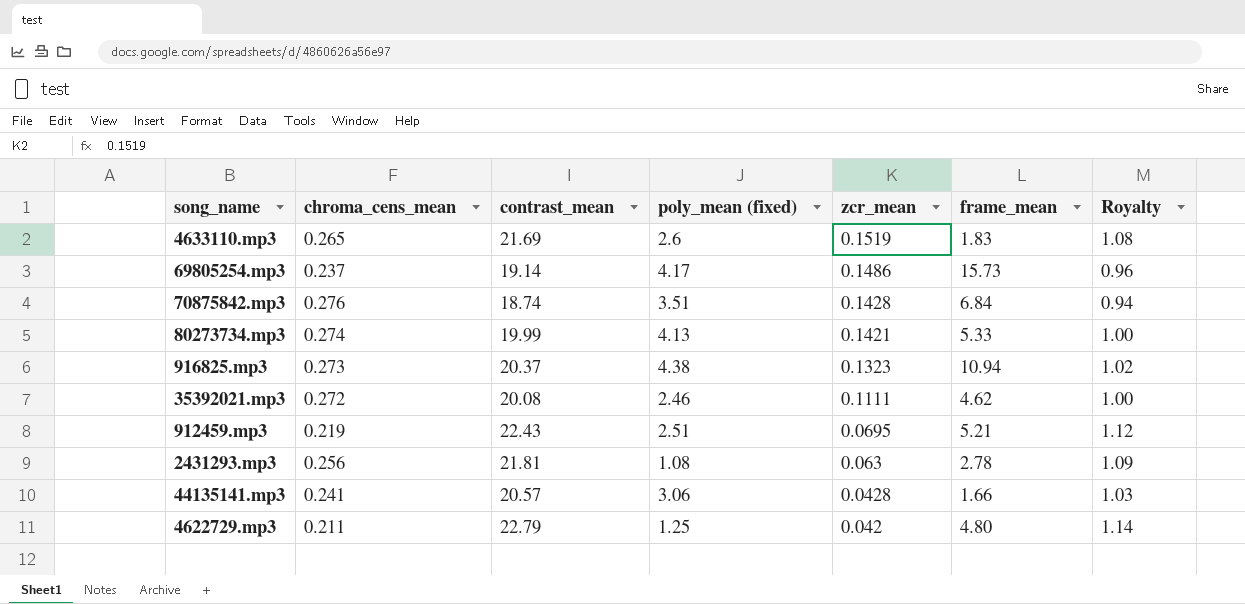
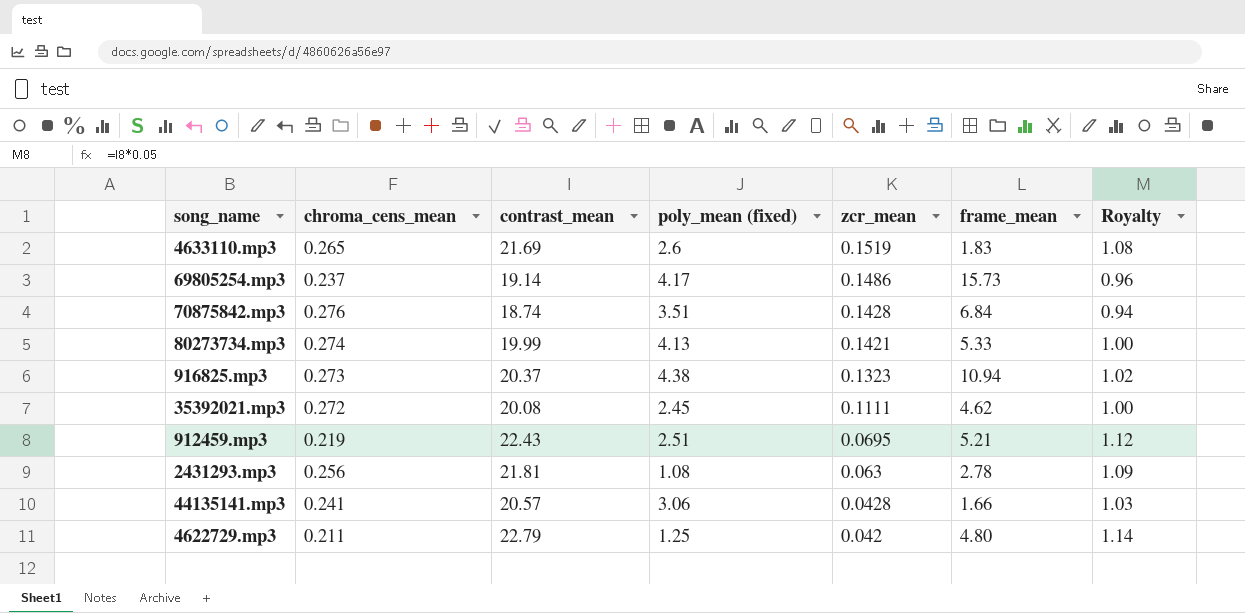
35392021.mp3 | poly_mean (fixed): 2.46 -> 2.45

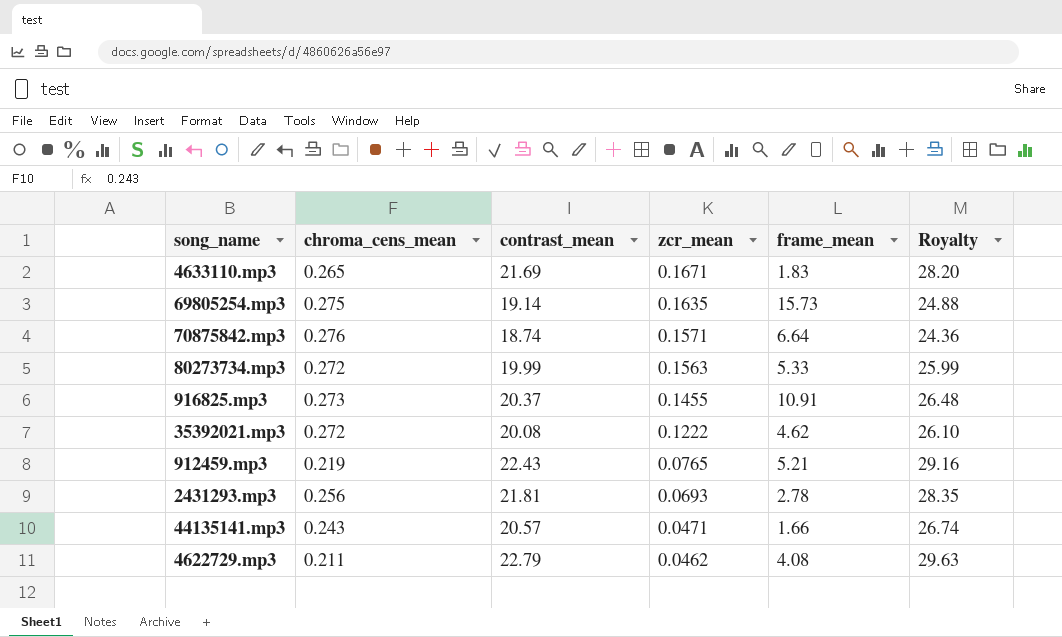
column poly_mean (fixed) | position: 4 -> none
column Royalty | formula: [contrast_mean] * 0.05 -> [contrast_mean] * 1.3
4633110.mp3 | zcr_mean: 0.1519 -> 0.1671
69805254.mp3 | chroma_cens_mean: 0.237 -> 0.275
69805254.mp3 | zcr_mean: 0.1486 -> 0.1635
70875842.mp3 | zcr_mean: 0.1428 -> 0.1571
70875842.mp3 | frame_mean: 6.84 -> 6.64
80273734.mp3 | chroma_cens_mean: 0.274 -> 0.272
80273734.mp3 | zcr_mean: 0.1421 -> 0.1563
916825.mp3 | zcr_mean: 0.1323 -> 0.1455
916825.mp3 | frame_mean: 10.94 -> 10.91
35392021.mp3 | zcr_mean: 0.1111 -> 0.1222
912459.mp3 | zcr_mean: 0.0695 -> 0.0765
2431293.mp3 | zcr_mean: 0.063 -> 0.0693
44135141.mp3 | chroma_cens_mean: 0.241 -> 0.243
44135141.mp3 | zcr_mean: 0.0428 -> 0.0471
4622729.mp3 | zcr_mean: 0.042 -> 0.0462
4622729.mp3 | frame_mean: 4.80 -> 4.08

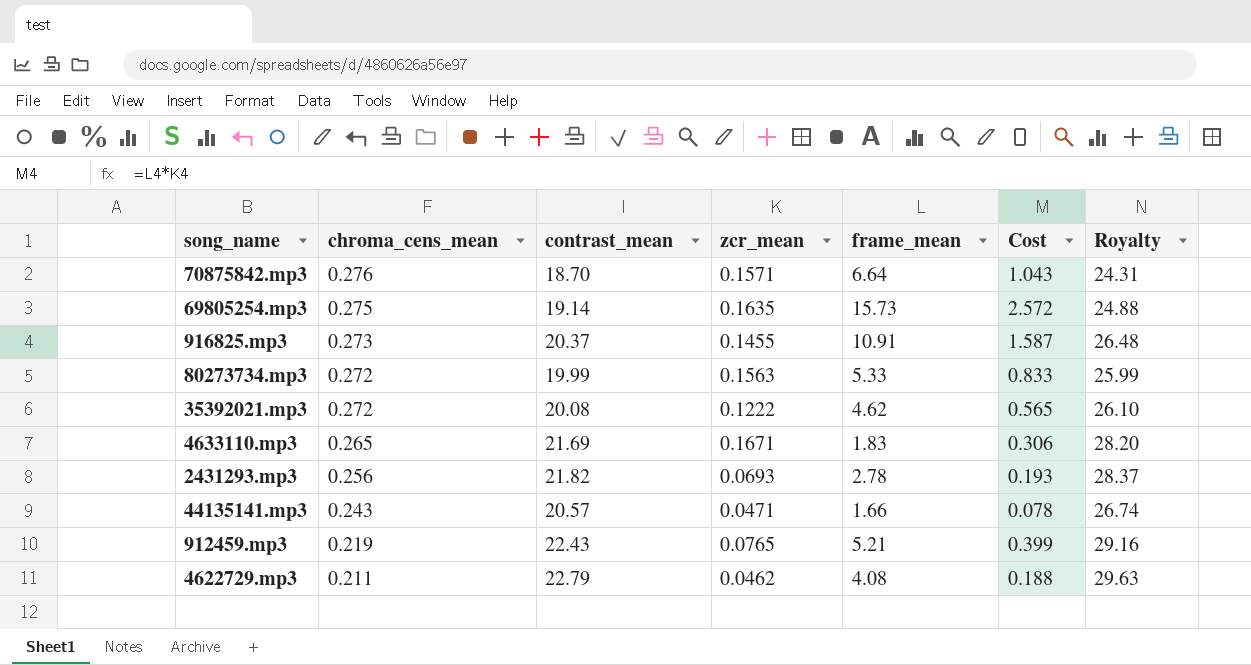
row order: zcr_mean descending -> chroma_cens_mean descending
column Cost | formula: none -> [zcr_mean] * [frame_mean]
70875842.mp3 | contrast_mean: 18.74 -> 18.70
70875842.mp3 | Royalty: 24.36 -> 24.31
2431293.mp3 | contrast_mean: 21.81 -> 21.82
2431293.mp3 | Royalty: 28.35 -> 28.37

